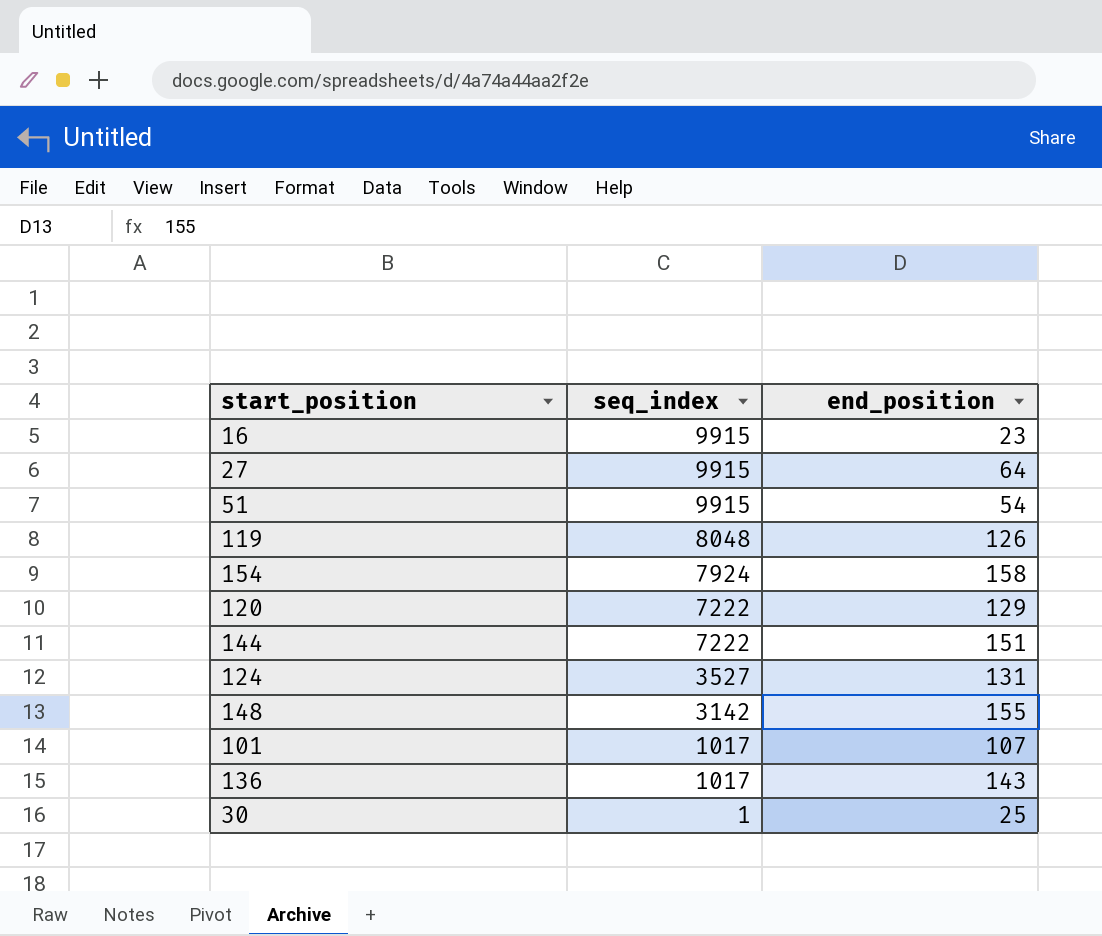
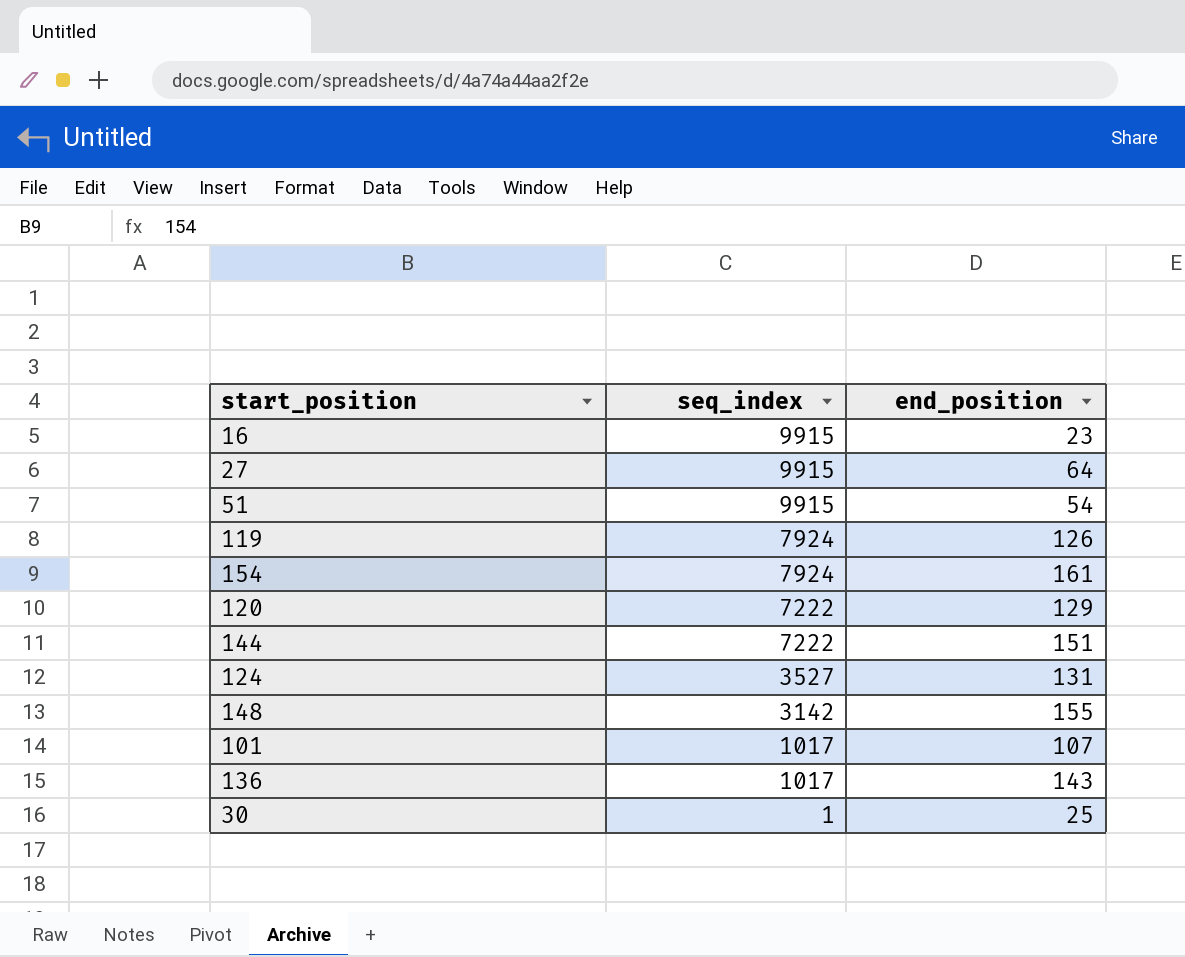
119 | seq_index: 8048 -> 7924
154 | end_position: 158 -> 161

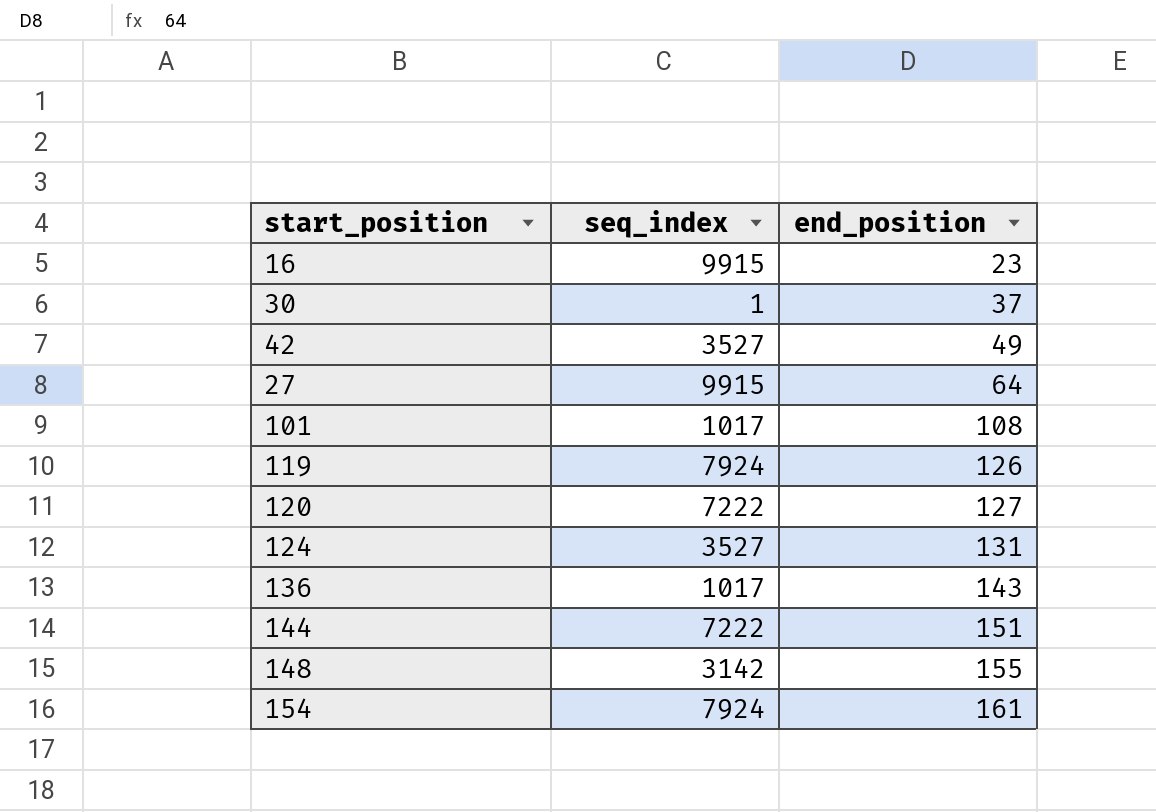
row order: seq_index descending -> end_position ascending
row 51: 9915 | 54 -> none
30 | end_position: 25 -> 37
row 42: none -> 3527 | 49
101 | end_position: 107 -> 108
120 | end_position: 129 -> 127

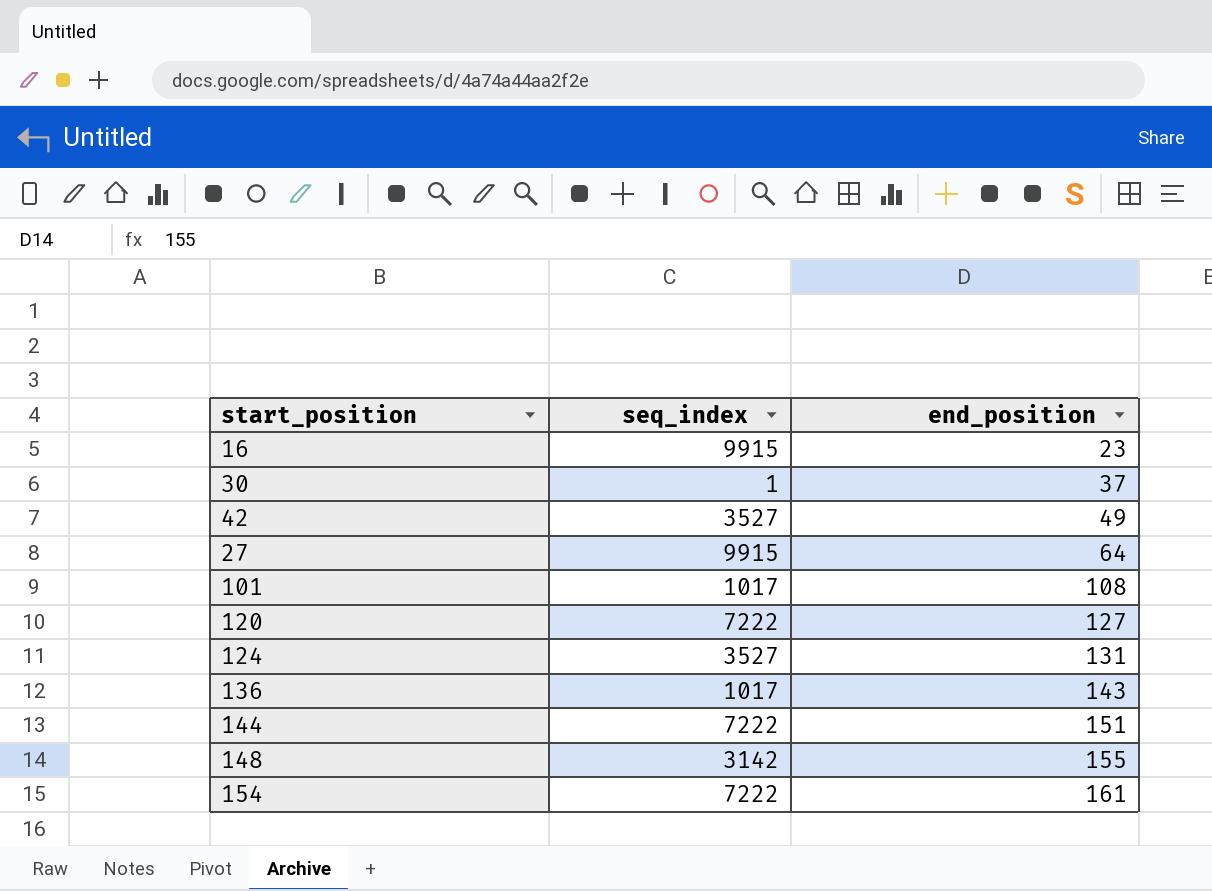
row 119: 7924 | 126 -> none
154 | seq_index: 7924 -> 7222

